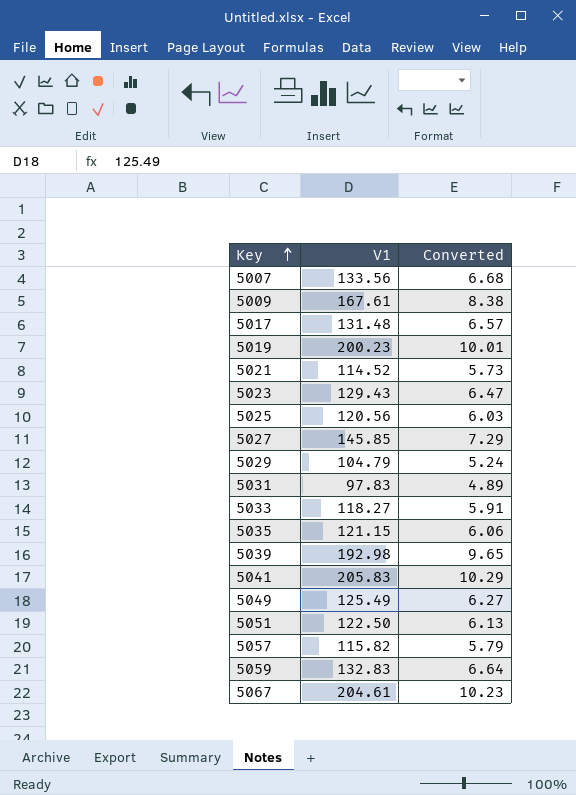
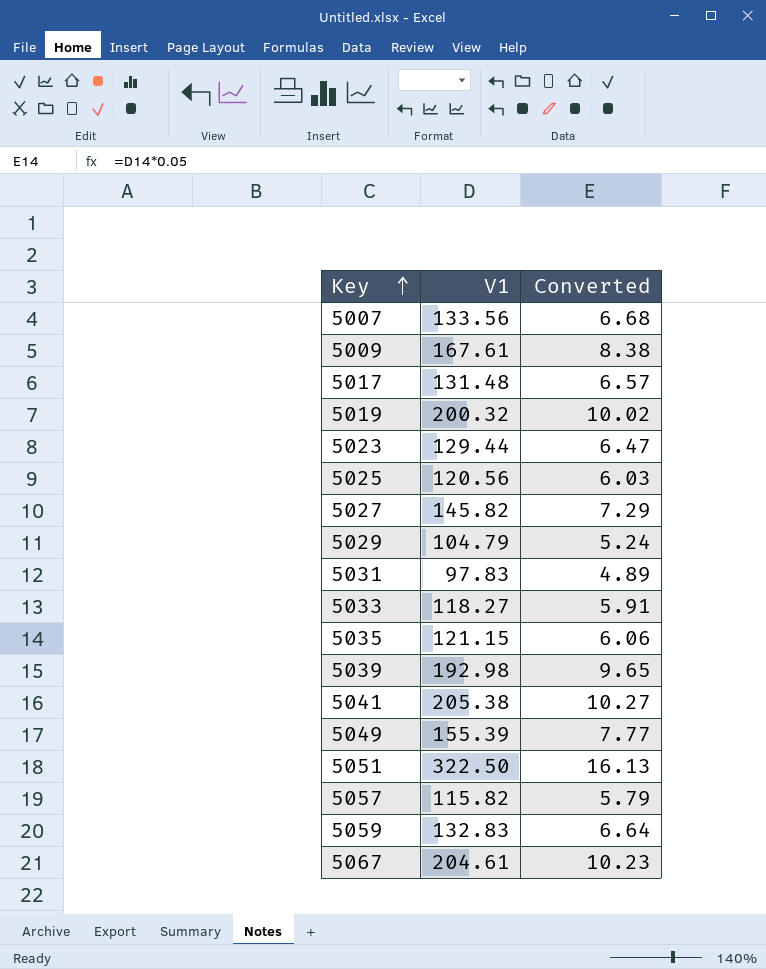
row 5021: 114.52 | 5.73 -> none
5019 | V1: 200.23 -> 200.32
5019 | Converted: 10.01 -> 10.02
5023 | V1: 129.43 -> 129.44
5027 | V1: 145.85 -> 145.82
5041 | V1: 205.83 -> 205.38
5041 | Converted: 10.29 -> 10.27
5049 | V1: 125.49 -> 155.39
5049 | Converted: 6.27 -> 7.77
5051 | V1: 122.50 -> 322.50
5051 | Converted: 6.13 -> 16.13

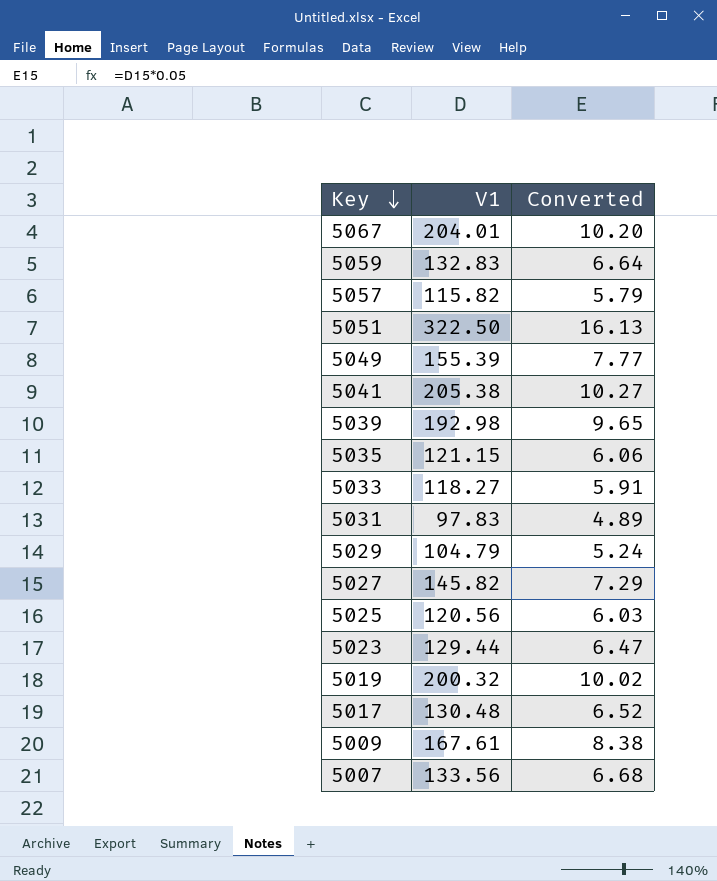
row order: Key ascending -> Key descending
5067 | V1: 204.61 -> 204.01
5067 | Converted: 10.23 -> 10.20
5017 | V1: 131.48 -> 130.48
5017 | Converted: 6.57 -> 6.52

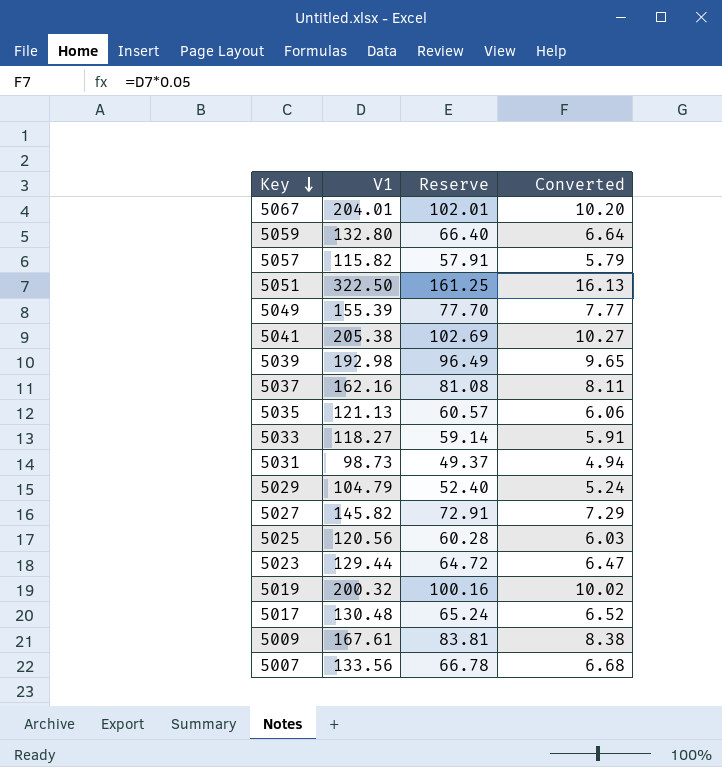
column Reserve | formula: none -> [V1] * 0.5
5059 | V1: 132.83 -> 132.80
row 5037: none -> 162.16 | 81.08 | 8.11
5035 | V1: 121.15 -> 121.13
5031 | V1: 97.83 -> 98.73
5031 | Converted: 4.89 -> 4.94

